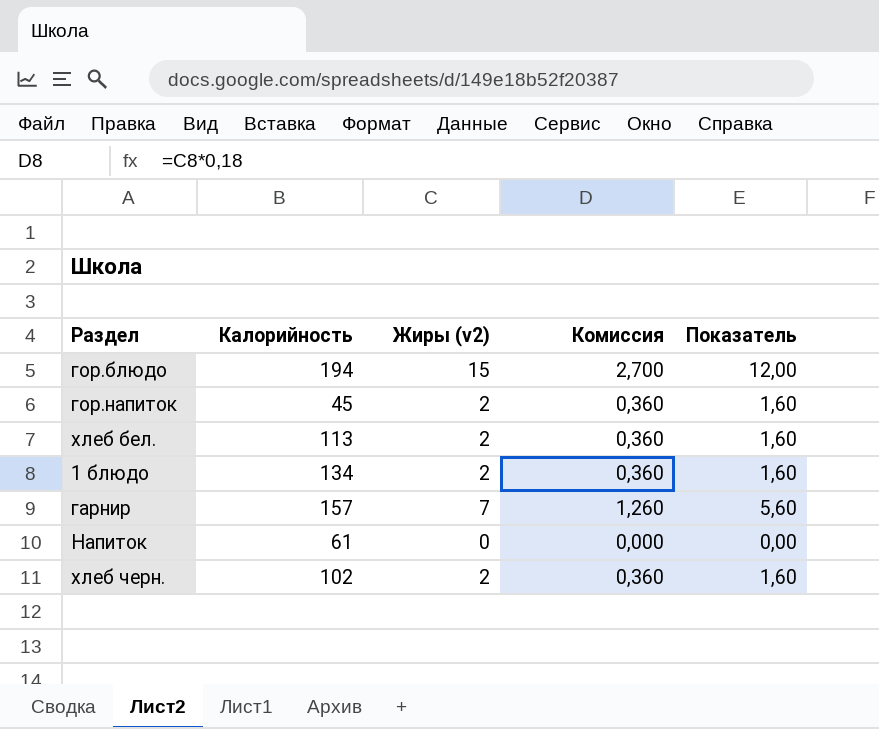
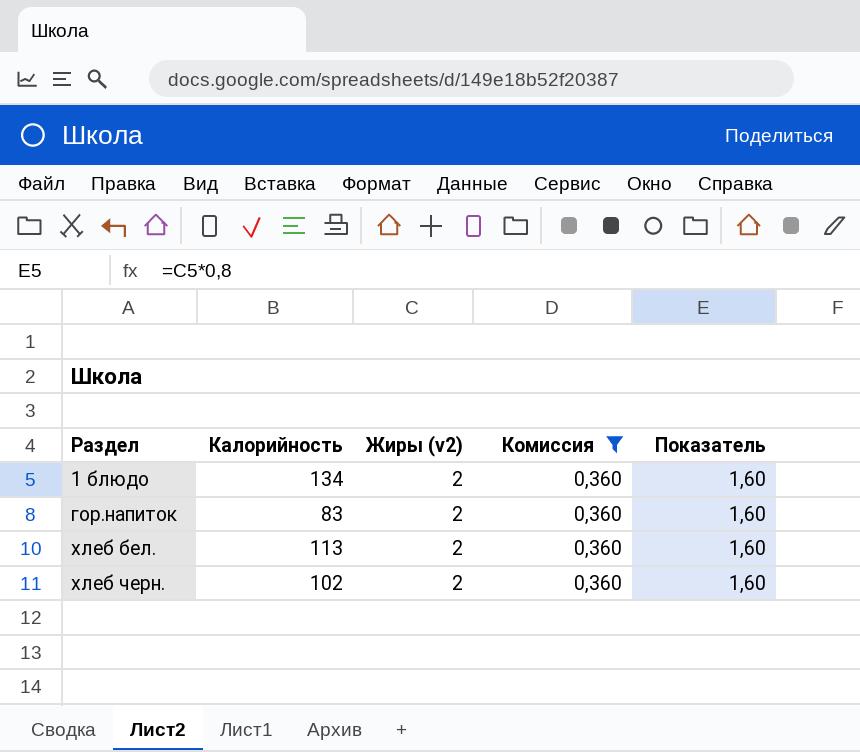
filter: none -> Комиссия = 0,360
row order: none -> Раздел ascending
гор.напиток | Калорийность: 45 -> 83

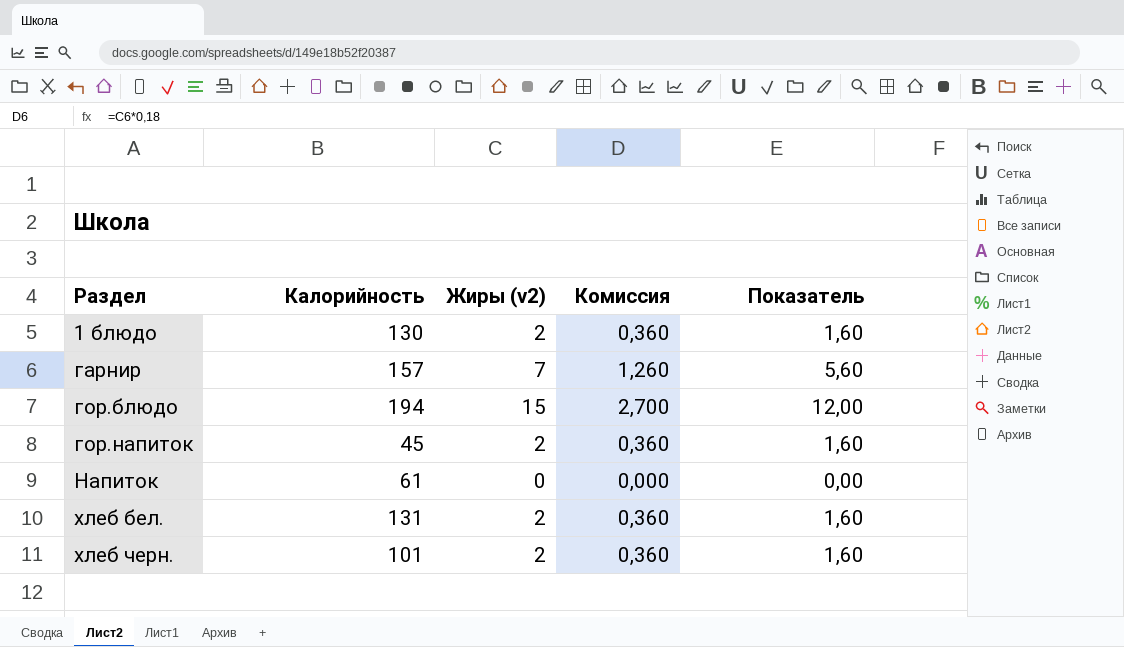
filter: Комиссия = 0,360 -> none
1 блюдо | Калорийность: 134 -> 130
гор.напиток | Калорийность: 83 -> 45
хлеб бел. | Калорийность: 113 -> 131
хлеб черн. | Калорийность: 102 -> 101

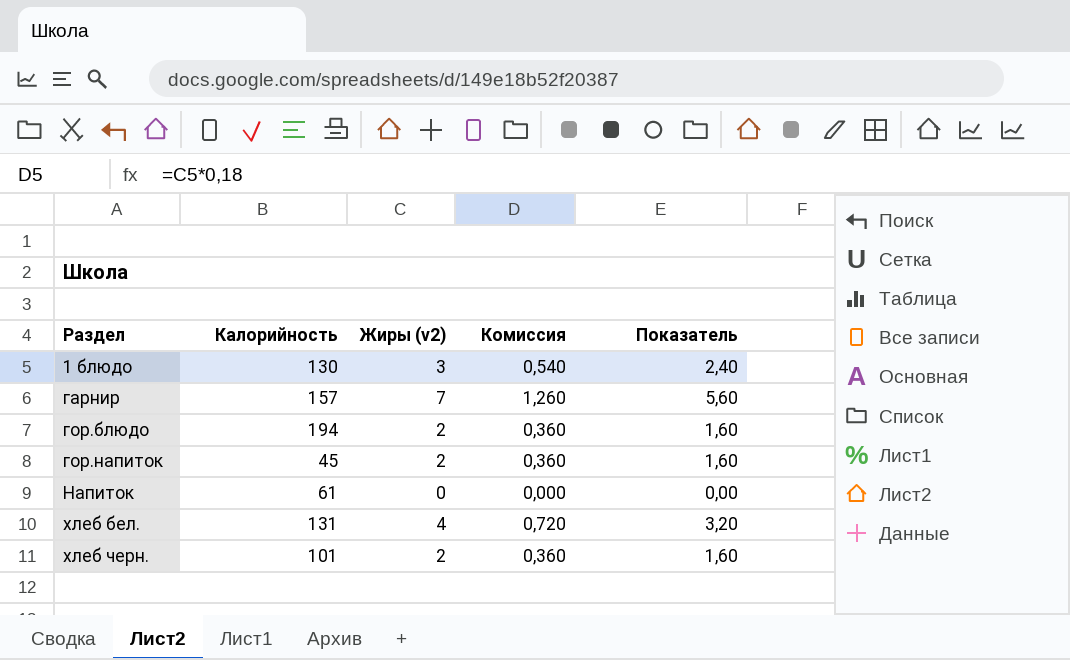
1 блюдо | Жиры (v2): 2 -> 3
1 блюдо | Комиссия: 0,360 -> 0,540
1 блюдо | Показатель: 1,60 -> 2,40
гор.блюдо | Жиры (v2): 15 -> 2
гор.блюдо | Комиссия: 2,700 -> 0,360
гор.блюдо | Показатель: 12,00 -> 1,60
хлеб бел. | Жиры (v2): 2 -> 4
хлеб бел. | Комиссия: 0,360 -> 0,720
хлеб бел. | Показатель: 1,60 -> 3,20

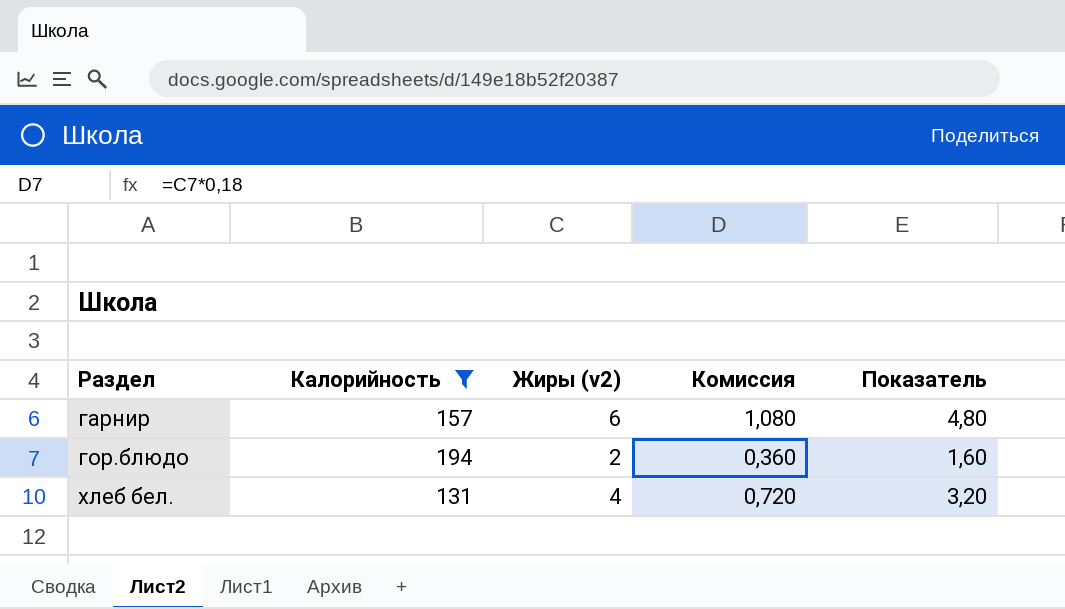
filter: none -> Калорийность >= 131
гарнир | Жиры (v2): 7 -> 6
гарнир | Комиссия: 1,260 -> 1,080
гарнир | Показатель: 5,60 -> 4,80

